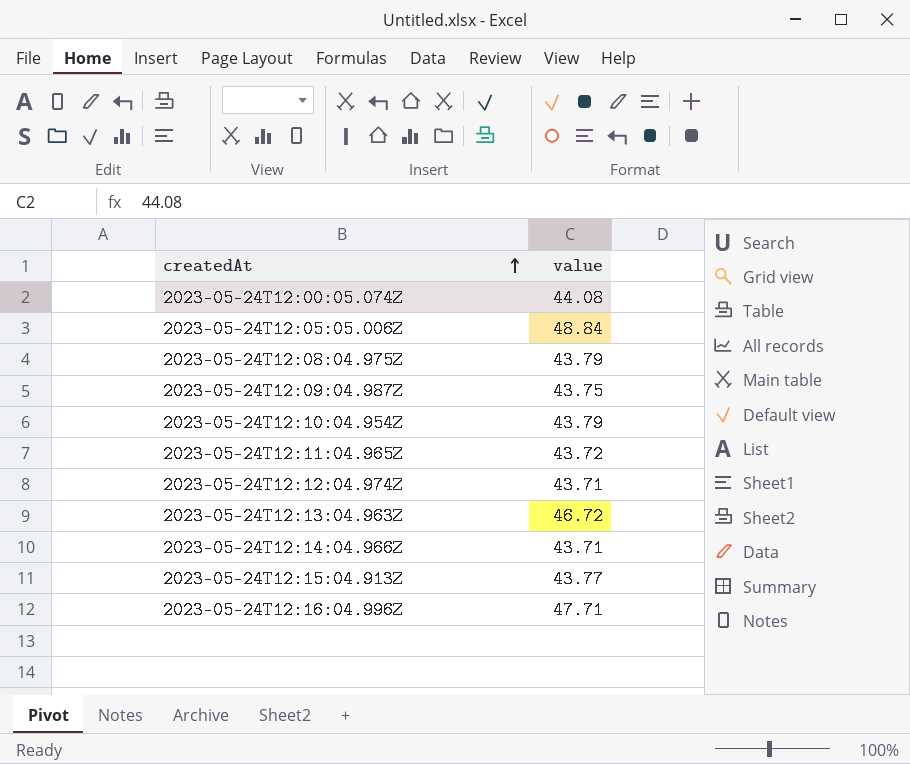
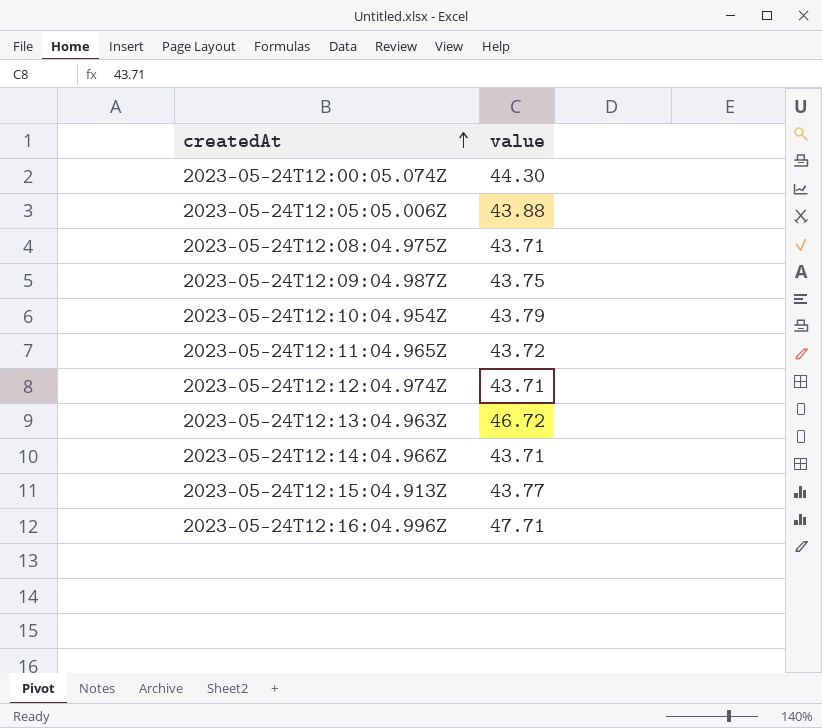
2023-05-24T12:00:05.074Z | value: 44.08 -> 44.30
2023-05-24T12:05:05.006Z | value: 48.84 -> 43.88
2023-05-24T12:08:04.975Z | value: 43.79 -> 43.71

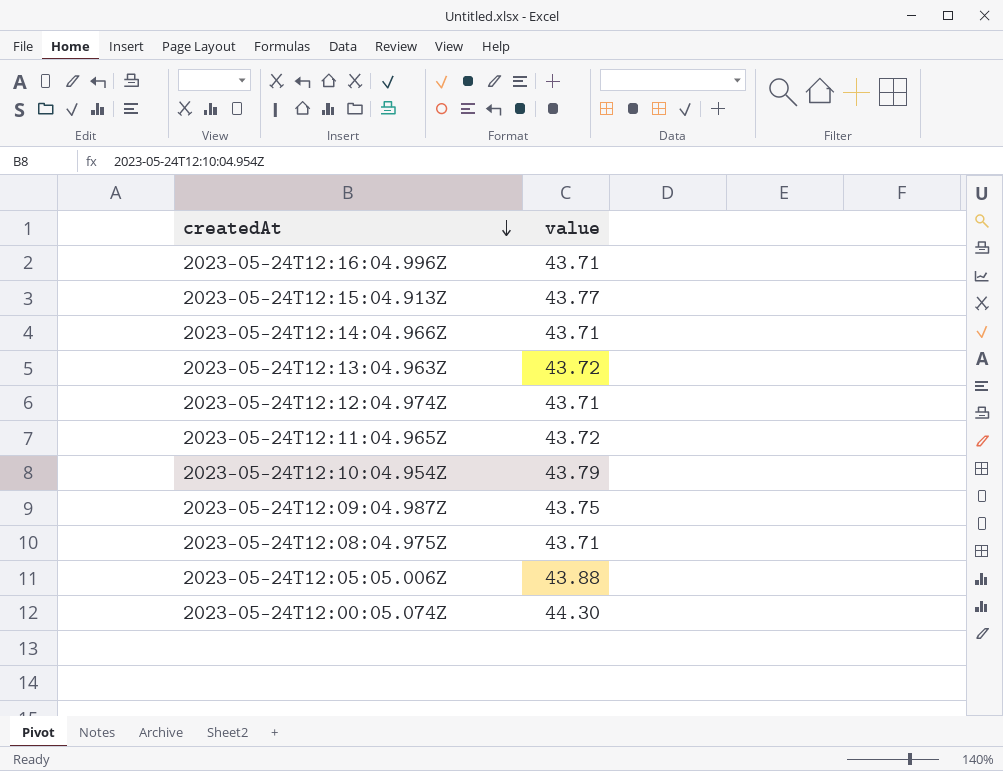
row order: createdAt ascending -> createdAt descending
2023-05-24T12:16:04.996Z | value: 47.71 -> 43.71
2023-05-24T12:13:04.963Z | value: 46.72 -> 43.72

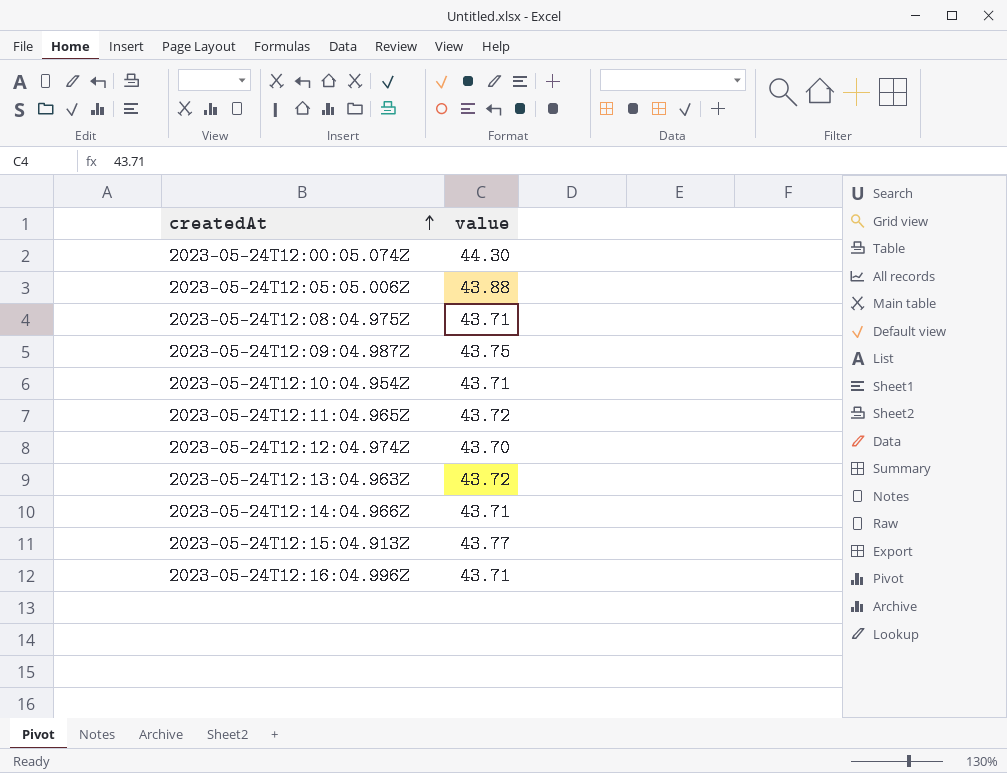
row order: createdAt descending -> createdAt ascending
2023-05-24T12:10:04.954Z | value: 43.79 -> 43.71
2023-05-24T12:12:04.974Z | value: 43.71 -> 43.70

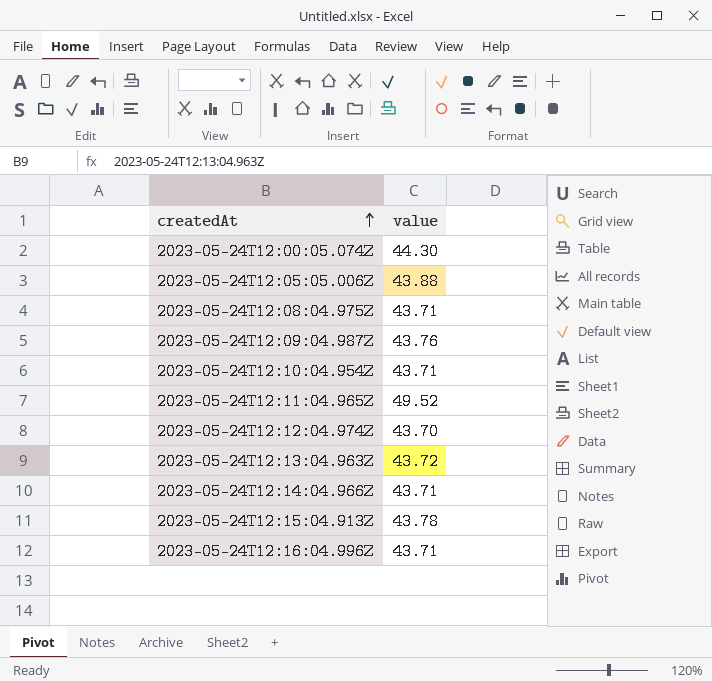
2023-05-24T12:09:04.987Z | value: 43.75 -> 43.76
2023-05-24T12:11:04.965Z | value: 43.72 -> 49.52
2023-05-24T12:15:04.913Z | value: 43.77 -> 43.78

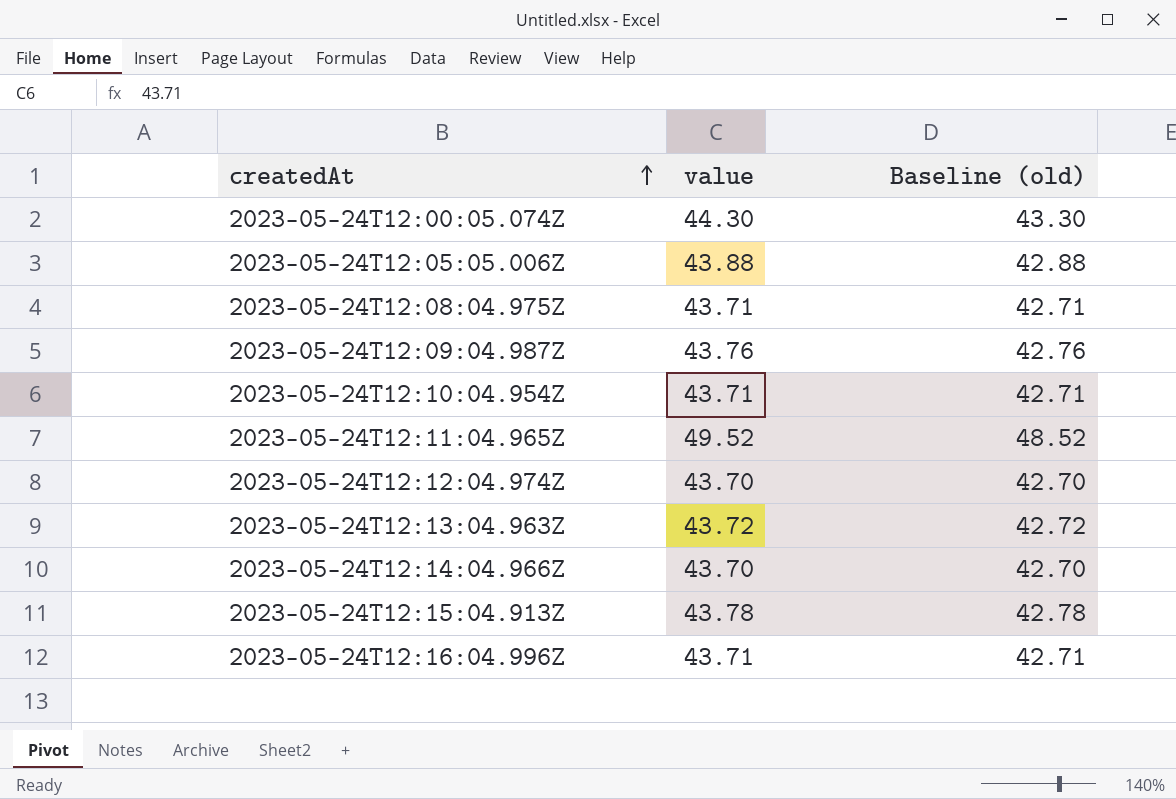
column Baseline (old) | formula: none -> [value] - 1
2023-05-24T12:14:04.966Z | value: 43.71 -> 43.70

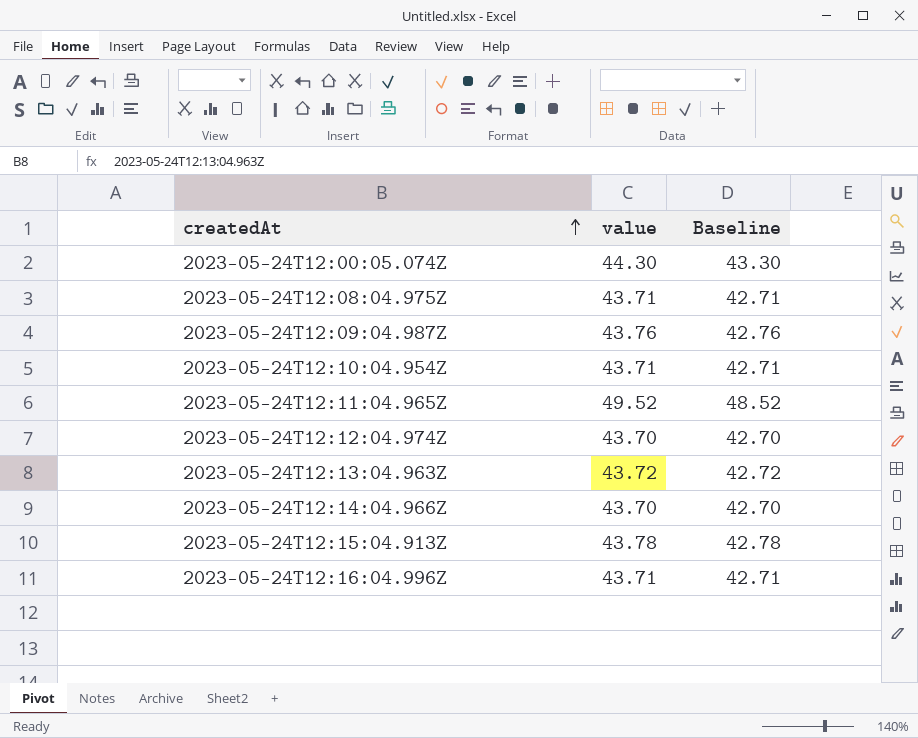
column name: Baseline (old) -> Baseline
row 2023-05-24T12:05:05.006Z: 43.88 | 42.88 -> none

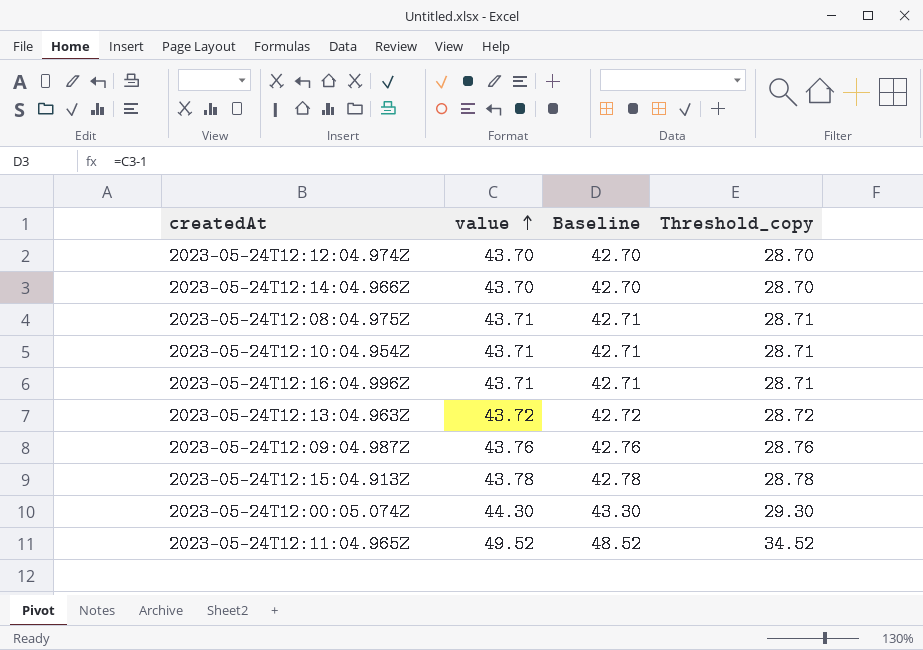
row order: createdAt ascending -> value ascending
column Threshold_copy | formula: none -> [value] - 15

